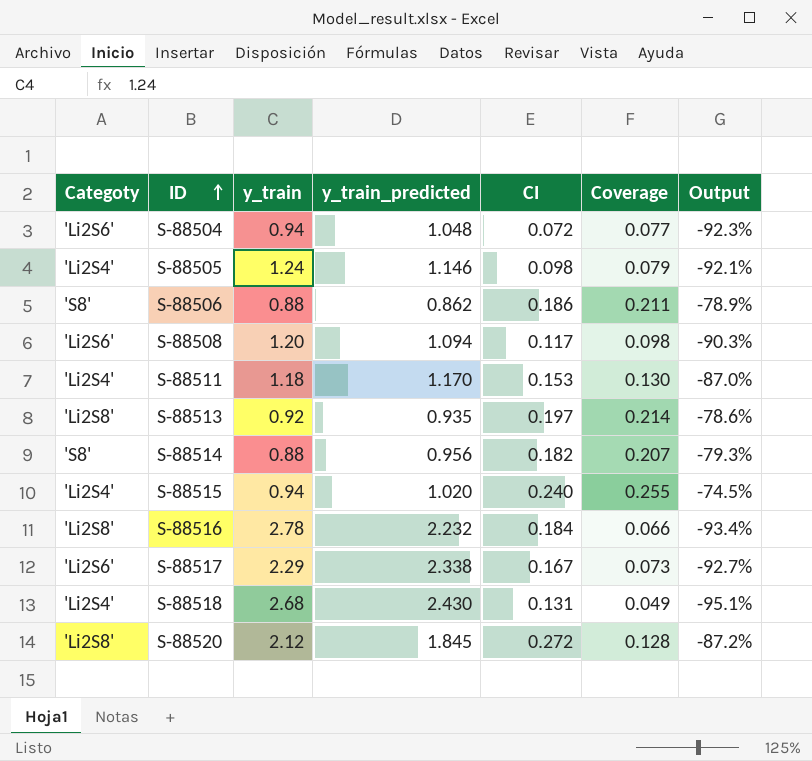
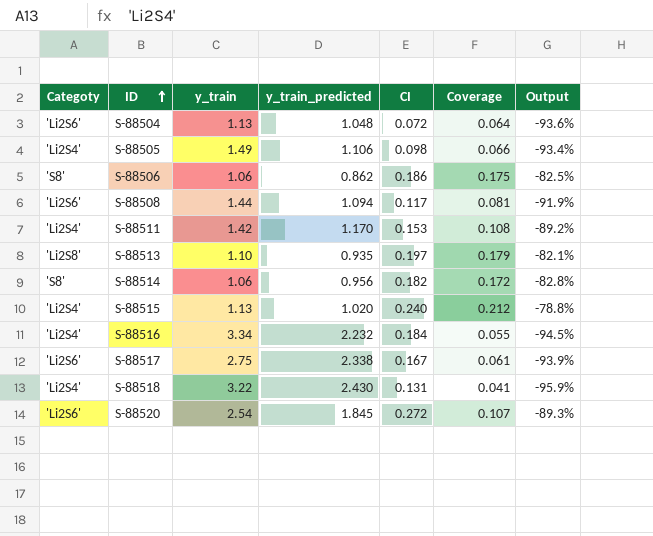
S-88504 | y_train: 0.94 -> 1.13
S-88504 | Coverage: 0.077 -> 0.064
S-88504 | Output: -92.3% -> -93.6%
S-88505 | y_train: 1.24 -> 1.49
S-88505 | y_train_predicted: 1.146 -> 1.106
S-88505 | Coverage: 0.079 -> 0.066
S-88505 | Output: -92.1% -> -93.4%
S-88506 | y_train: 0.88 -> 1.06
S-88506 | Coverage: 0.211 -> 0.175
S-88506 | Output: -78.9% -> -82.5%
S-88508 | y_train: 1.20 -> 1.44
S-88508 | Coverage: 0.098 -> 0.081
S-88508 | Output: -90.3% -> -91.9%
S-88511 | y_train: 1.18 -> 1.42
S-88511 | Coverage: 0.130 -> 0.108
S-88511 | Output: -87.0% -> -89.2%
S-88513 | y_train: 0.92 -> 1.10
S-88513 | Coverage: 0.214 -> 0.179
S-88513 | Output: -78.6% -> -82.1%
S-88514 | y_train: 0.88 -> 1.06
S-88514 | Coverage: 0.207 -> 0.172
S-88514 | Output: -79.3% -> -82.8%
S-88515 | y_train: 0.94 -> 1.13
S-88515 | Coverage: 0.255 -> 0.212
S-88515 | Output: -74.5% -> -78.8%
S-88516 | Categoty: 'Li2S8' -> 'Li2S4'
S-88516 | y_train: 2.78 -> 3.34
S-88516 | Coverage: 0.066 -> 0.055
S-88516 | Output: -93.4% -> -94.5%
S-88517 | y_train: 2.29 -> 2.75
S-88517 | Coverage: 0.073 -> 0.061
S-88517 | Output: -92.7% -> -93.9%
S-88518 | y_train: 2.68 -> 3.22
S-88518 | Coverage: 0.049 -> 0.041
S-88518 | Output: -95.1% -> -95.9%
S-88520 | Categoty: 'Li2S8' -> 'Li2S6'
S-88520 | y_train: 2.12 -> 2.54
S-88520 | Coverage: 0.128 -> 0.107
S-88520 | Output: -87.2% -> -89.3%

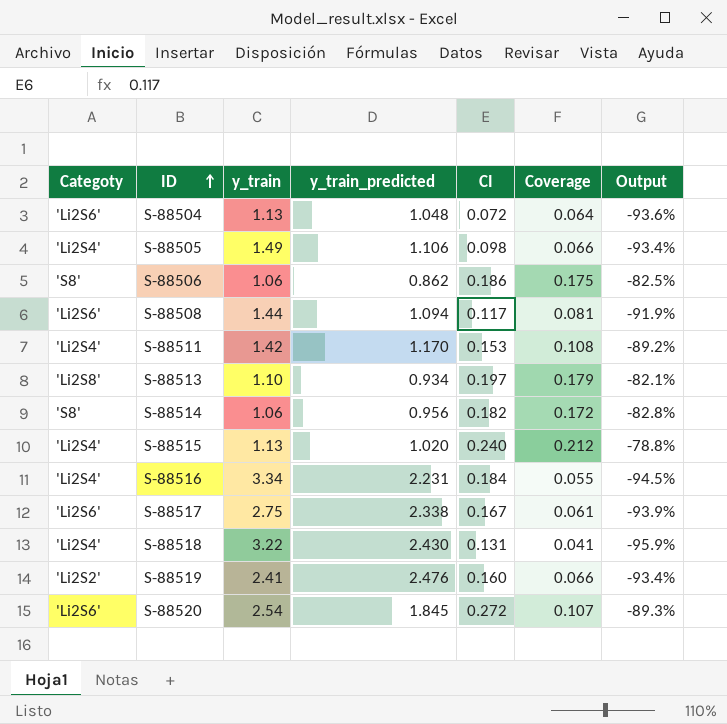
S-88513 | y_train_predicted: 0.935 -> 0.934
S-88516 | y_train_predicted: 2.232 -> 2.231
row S-88519: none -> 'Li2S2' | 2.41 | 2.476 | 0.160 | 0.066 | -93.4%

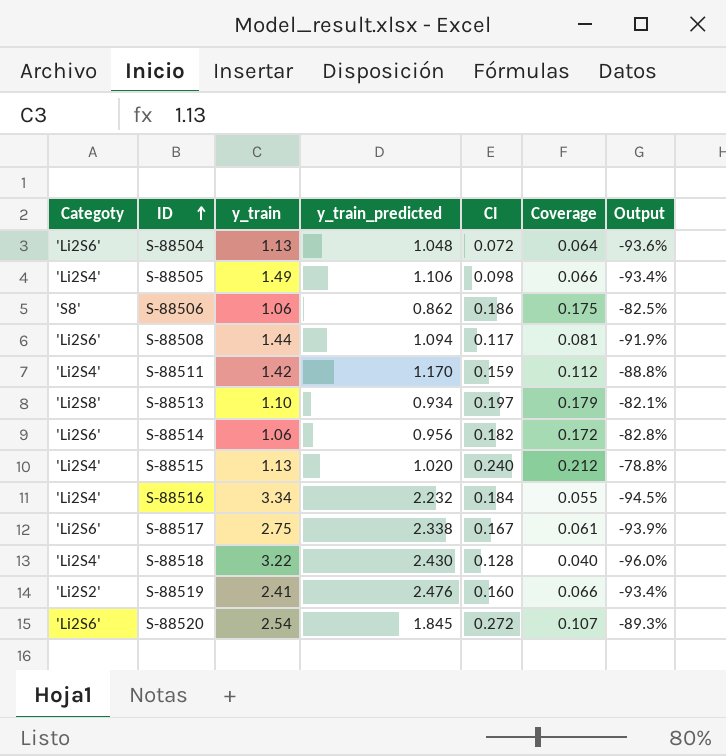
S-88511 | CI: 0.153 -> 0.159
S-88511 | Coverage: 0.108 -> 0.112
S-88511 | Output: -89.2% -> -88.8%
S-88514 | Categoty: 'S8' -> 'Li2S6'
S-88516 | y_train_predicted: 2.231 -> 2.232
S-88518 | CI: 0.131 -> 0.128
S-88518 | Coverage: 0.041 -> 0.040
S-88518 | Output: -95.9% -> -96.0%

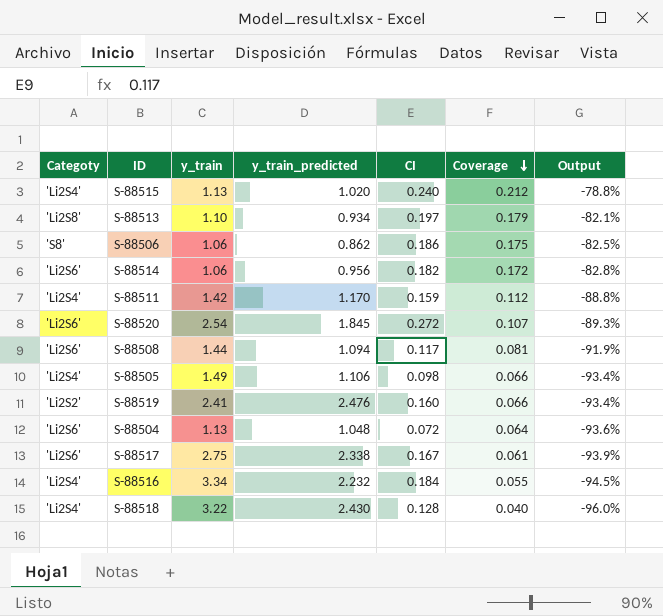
row order: ID ascending -> Coverage descending

